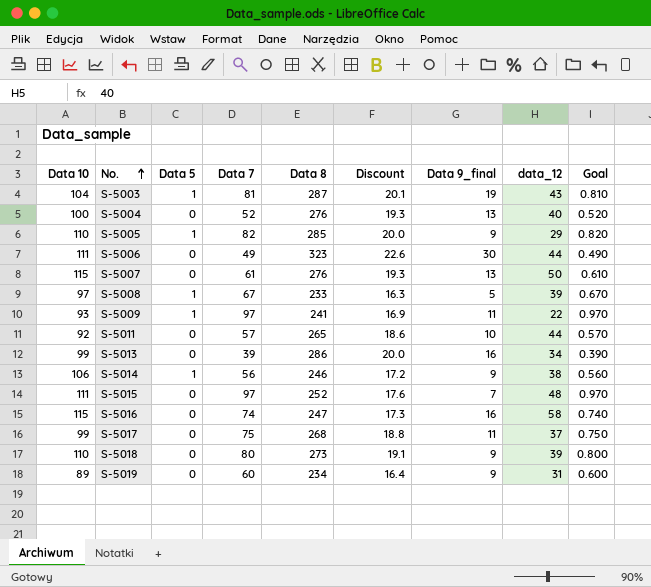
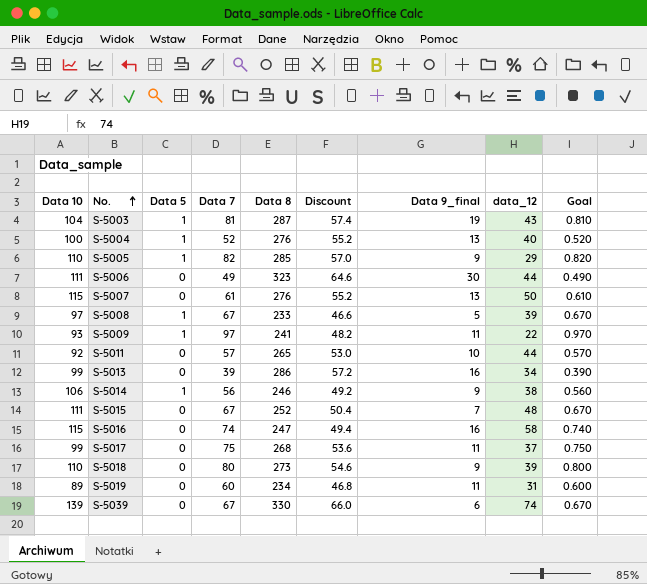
column Discount | formula: [Data 8] * 0.07 -> [Data 8] * 0.2
S-5004 | Data 5: 0 -> 1
S-5015 | Data 7: 97 -> 67
S-5015 | Goal: 0.970 -> 0.670
S-5019 | Data 9_final: 9 -> 11
row S-5039: none -> 139 | 0 | 67 | 330 | 66.0 | 6 | 74 | 0.670

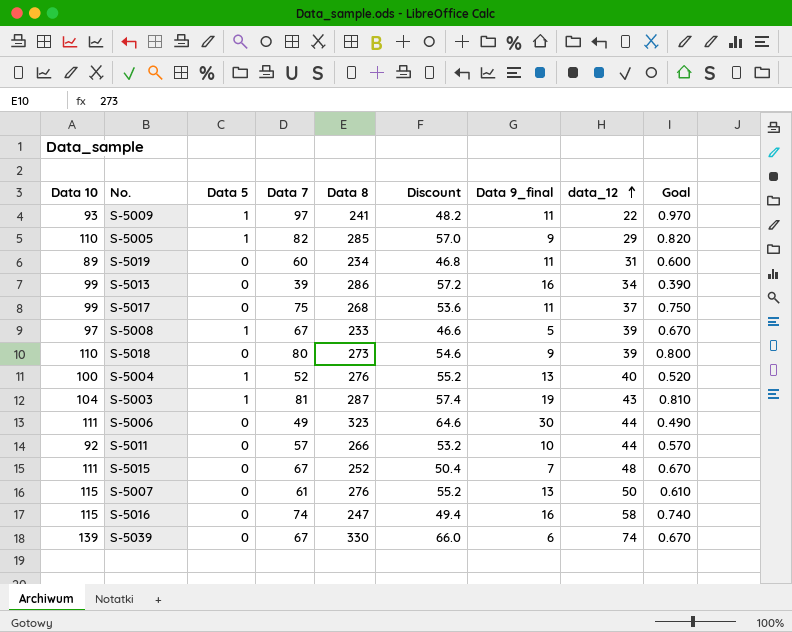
row order: No. ascending -> data_12 ascending
row S-5014: 106 | 1 | 56 | 246 | 49.2 | 9 | 38 | 0.560 -> none
S-5011 | Data 8: 265 -> 266
S-5011 | Discount: 53.0 -> 53.2

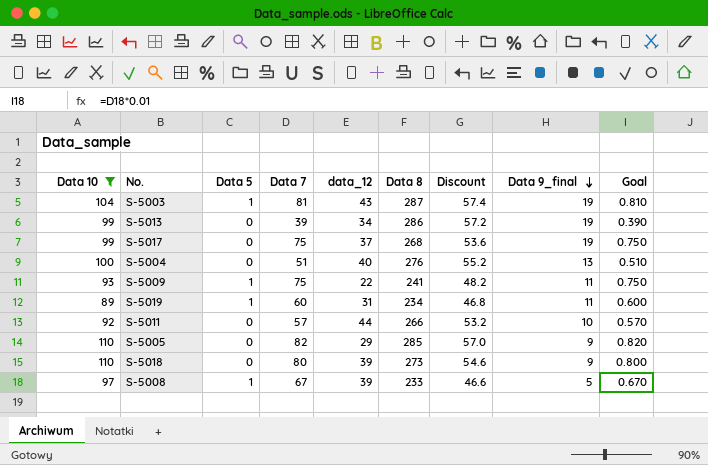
filter: none -> Data 10 <= 110
row order: data_12 ascending -> Data 9_final descending
column data_12 | position: 8 -> 5
S-5013 | Data 9_final: 16 -> 19
S-5017 | Data 9_final: 11 -> 19
S-5004 | Data 5: 1 -> 0
S-5004 | Data 7: 52 -> 51
S-5004 | Goal: 0.520 -> 0.510
S-5009 | Data 7: 97 -> 75
S-5009 | Goal: 0.970 -> 0.750
S-5019 | Data 5: 0 -> 1
S-5005 | Data 5: 1 -> 0

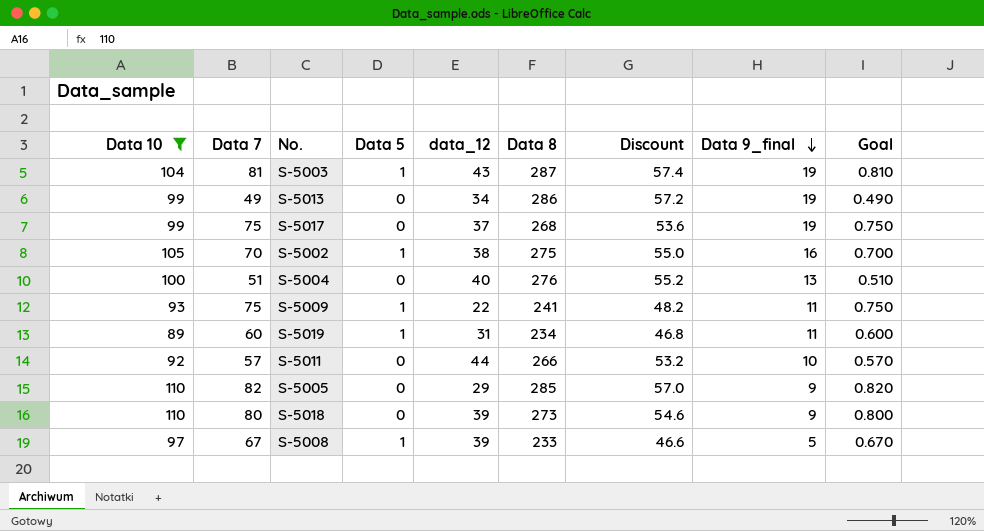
column Data 7 | position: 4 -> 2
S-5013 | Data 7: 39 -> 49
S-5013 | Goal: 0.390 -> 0.490
row S-5002: none -> 105 | 70 | 1 | 38 | 275 | 55.0 | 16 | 0.700

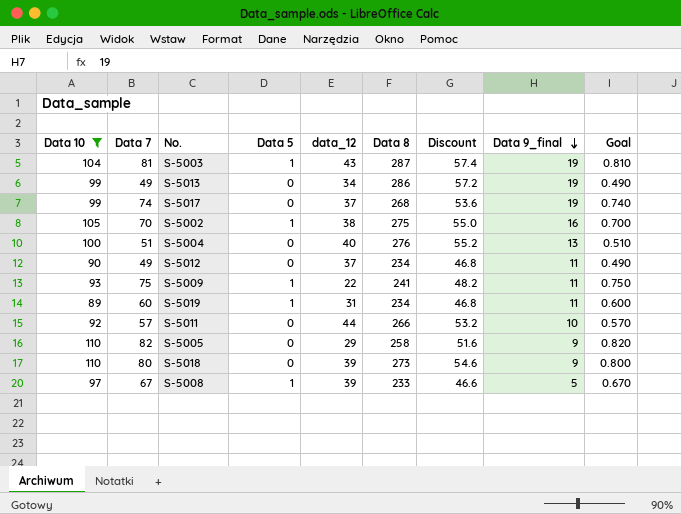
S-5017 | Data 7: 75 -> 74
S-5017 | Goal: 0.750 -> 0.740
row S-5012: none -> 90 | 49 | 0 | 37 | 234 | 46.8 | 11 | 0.490
S-5005 | Data 8: 285 -> 258
S-5005 | Discount: 57.0 -> 51.6

